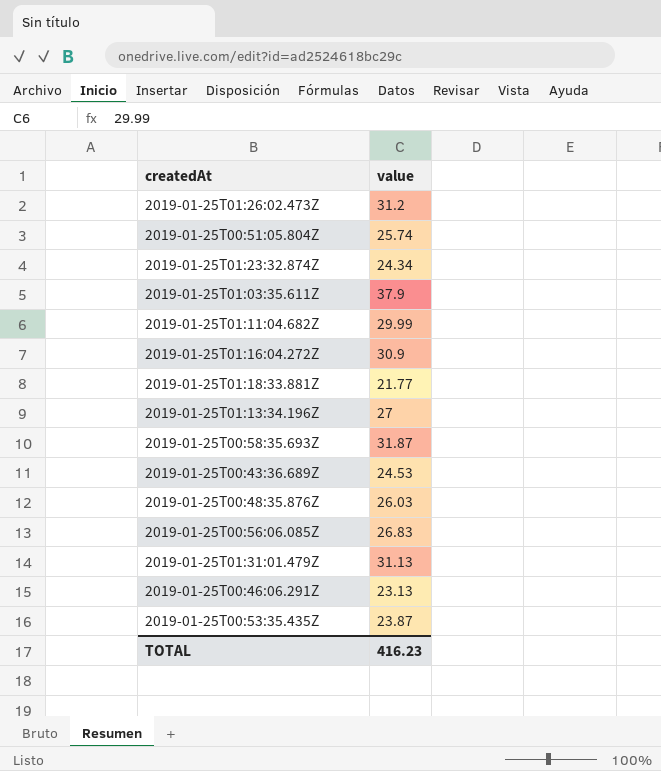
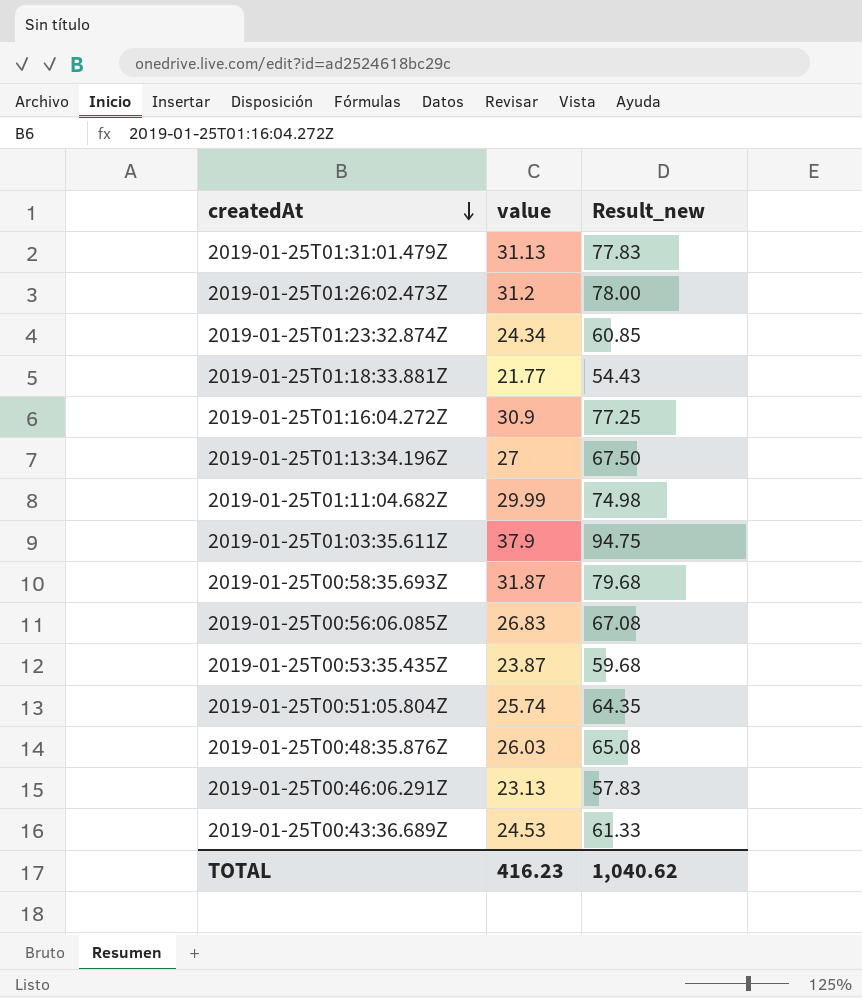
row order: none -> createdAt descending
column Result_new | formula: none -> [value] * 2.5

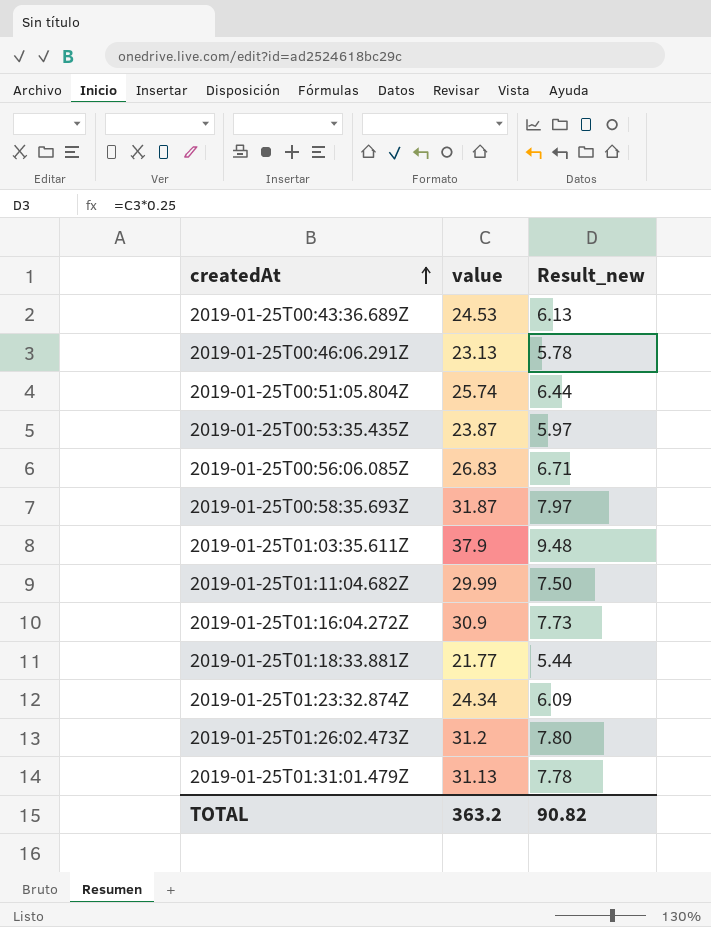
row order: createdAt descending -> createdAt ascending
column Result_new | formula: [value] * 2.5 -> [value] * 0.25
row 2019-01-25T01:13:34.196Z: 27 | 67.50 -> none
row 2019-01-25T00:48:35.876Z: 26.03 | 65.08 -> none
TOTAL | value: 416.23 -> 363.2
TOTAL | Result_new: 1,040.62 -> 90.82

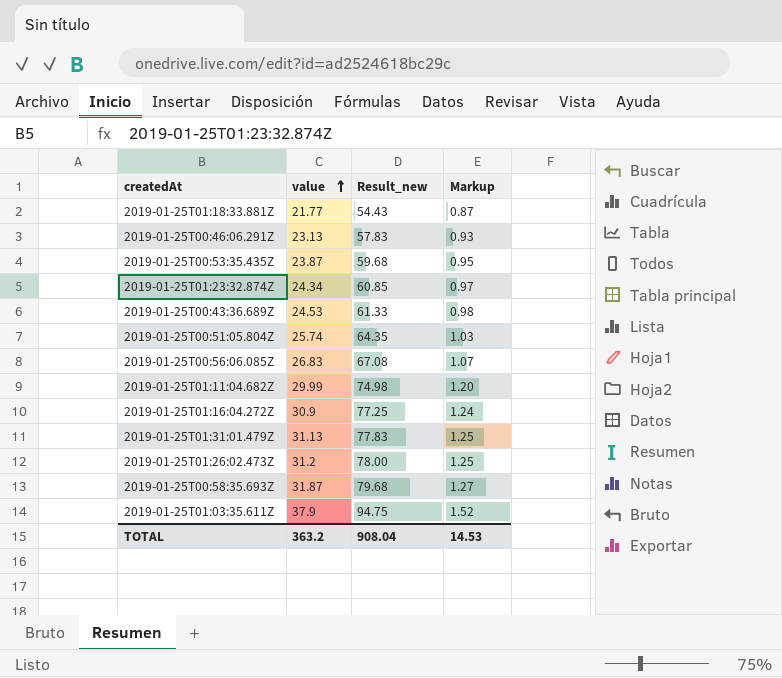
row order: createdAt ascending -> value ascending
column Result_new | formula: [value] * 0.25 -> [value] * 2.5
column Markup | formula: none -> [value] * 0.04
TOTAL | Result_new: 90.82 -> 908.04

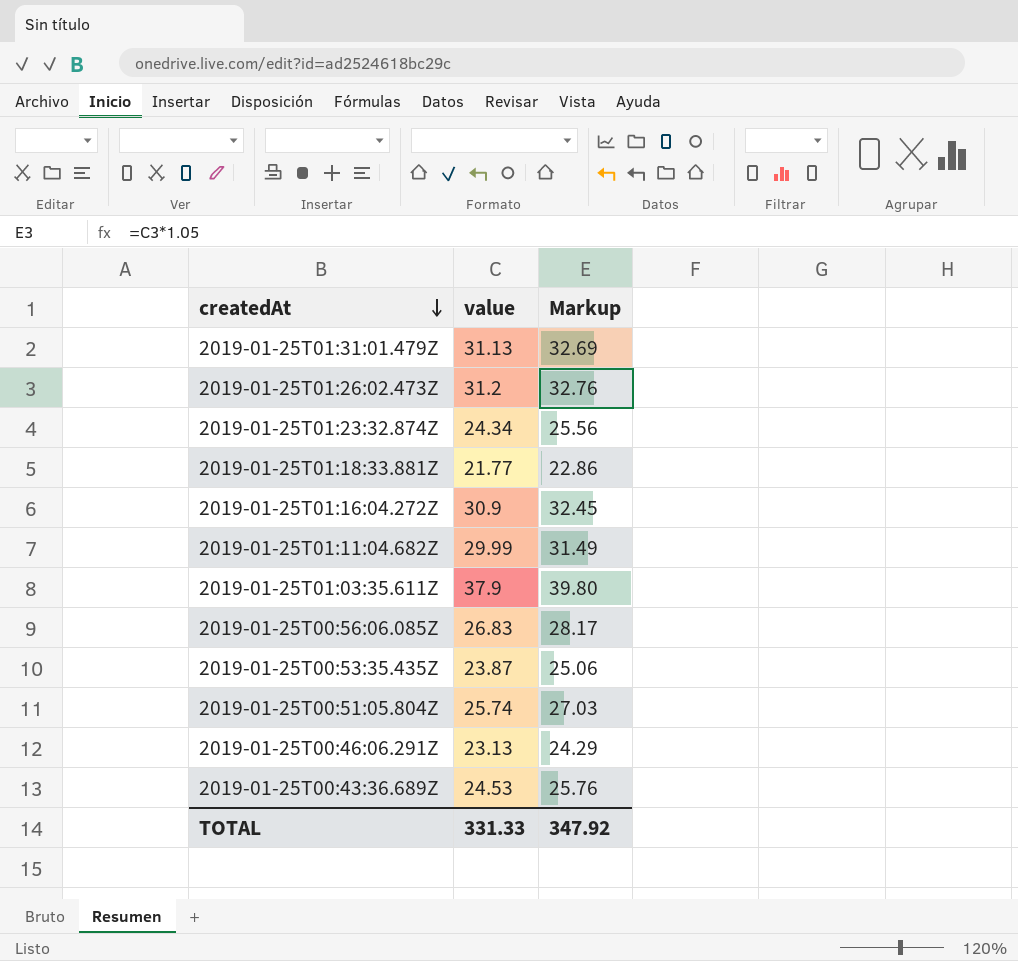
row order: value ascending -> createdAt descending
column Result_new | formula: [value] * 2.5 -> none
column Markup | formula: [value] * 0.04 -> [value] * 1.05
row 2019-01-25T00:58:35.693Z: 31.87 | 79.68 | 1.27 -> none
TOTAL | value: 363.2 -> 331.33
TOTAL | Markup: 14.53 -> 347.92

